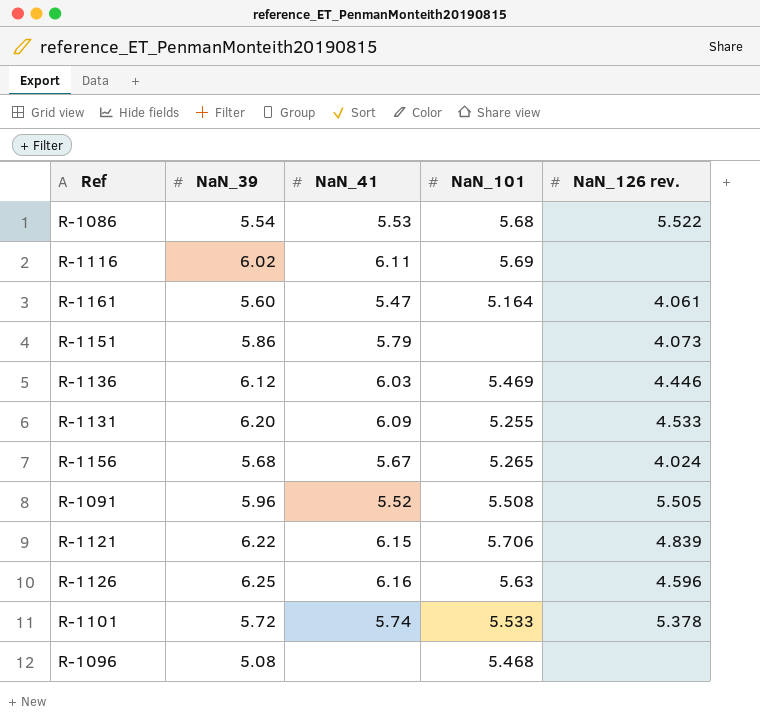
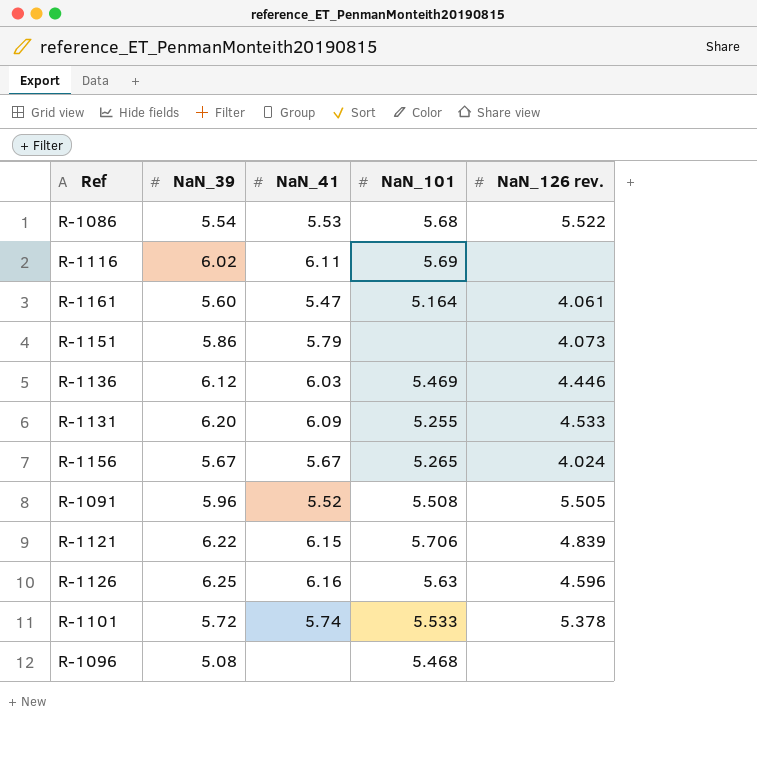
R-1156 | NaN_39: 5.68 -> 5.67

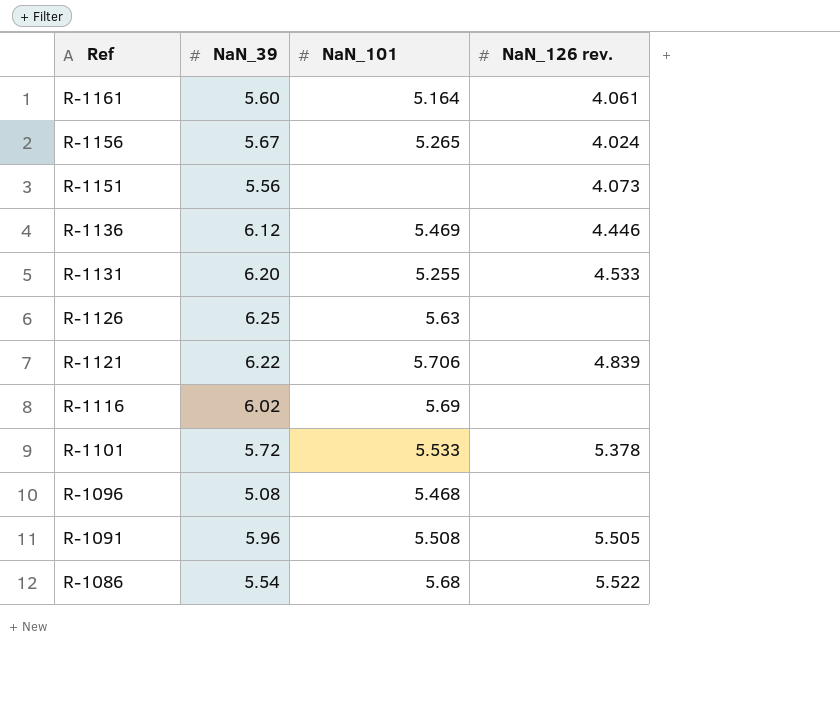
row order: none -> Ref descending
column NaN_41 | position: 3 -> none
R-1151 | NaN_39: 5.86 -> 5.56
R-1126 | NaN_126 rev.: 4.596 -> none

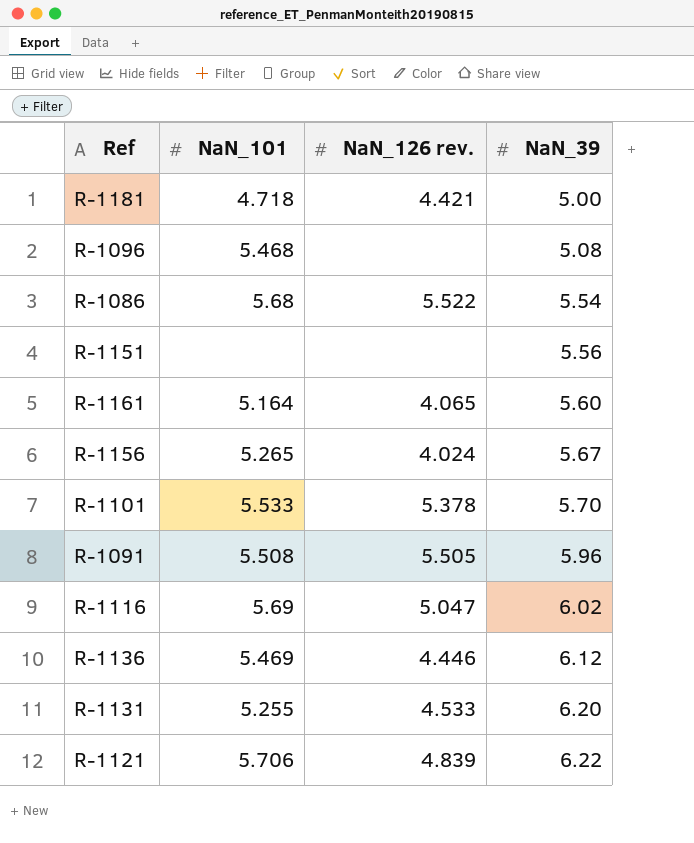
row order: Ref descending -> NaN_39 ascending
column NaN_39 | position: 2 -> 4
row R-1126: 6.25 | 5.63 | none -> none
row R-1181: none -> 4.718 | 4.421 | 5.00
R-1151 | NaN_126 rev.: 4.073 -> none
R-1161 | NaN_126 rev.: 4.061 -> 4.065
R-1101 | NaN_39: 5.72 -> 5.70
R-1116 | NaN_126 rev.: none -> 5.047

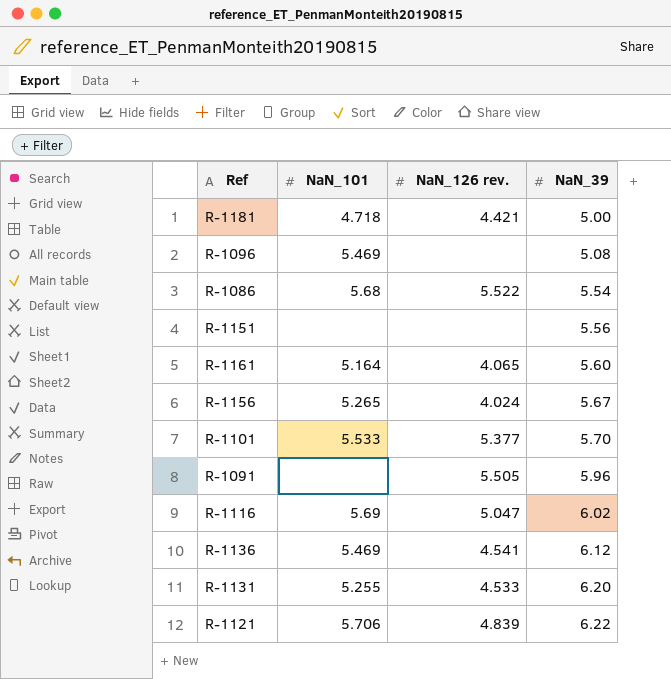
R-1096 | NaN_101: 5.468 -> 5.469
R-1101 | NaN_126 rev.: 5.378 -> 5.377
R-1091 | NaN_101: 5.508 -> none
R-1136 | NaN_126 rev.: 4.446 -> 4.541

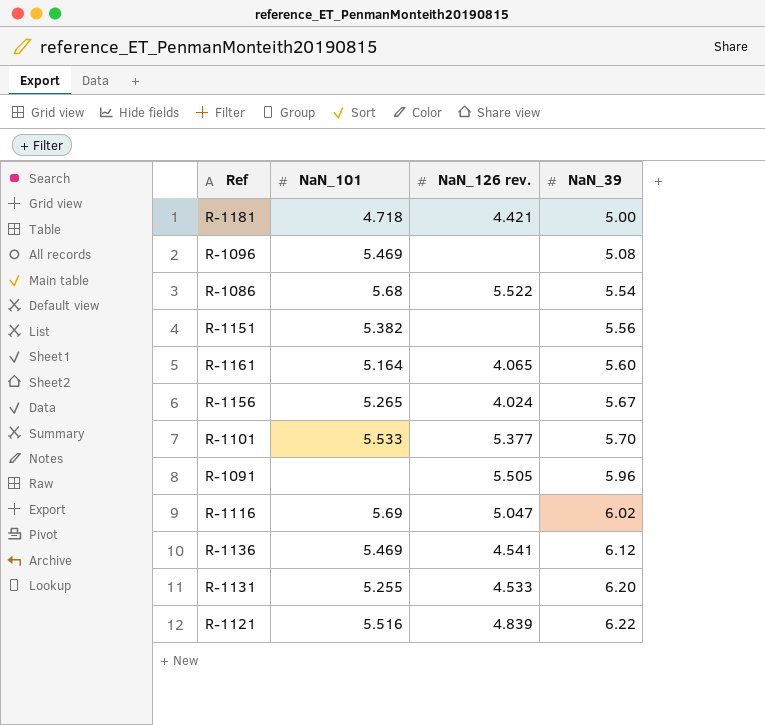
R-1151 | NaN_101: none -> 5.382
R-1121 | NaN_101: 5.706 -> 5.516

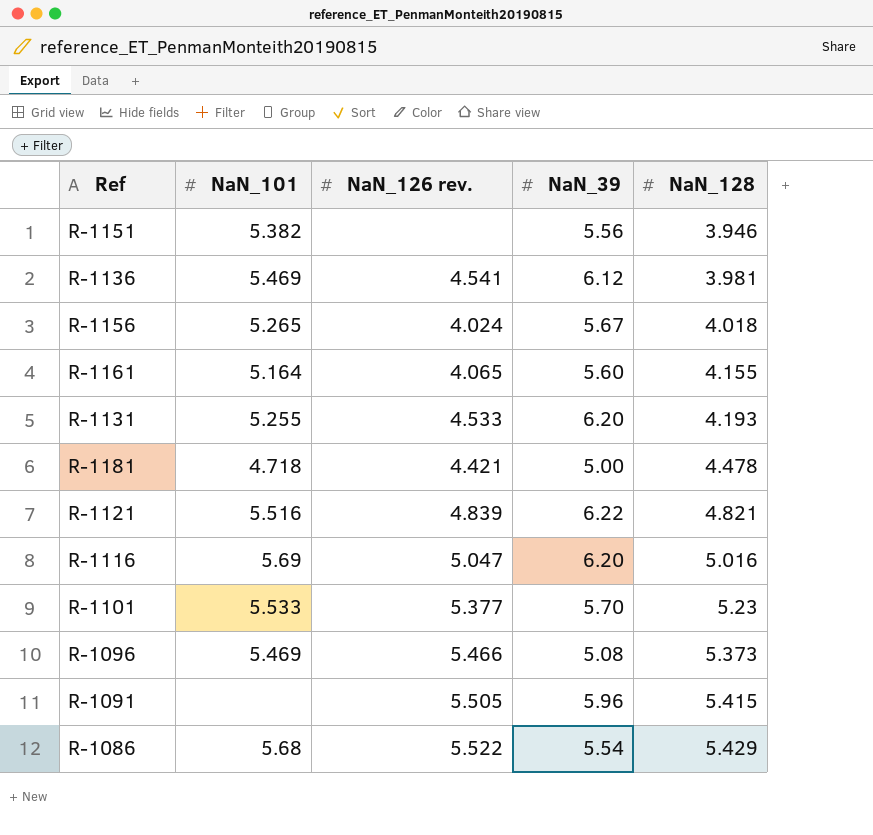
row order: NaN_39 ascending -> NaN_128 ascending
column NaN_128 | position: none -> 5
R-1116 | NaN_39: 6.02 -> 6.20
R-1096 | NaN_126 rev.: none -> 5.466

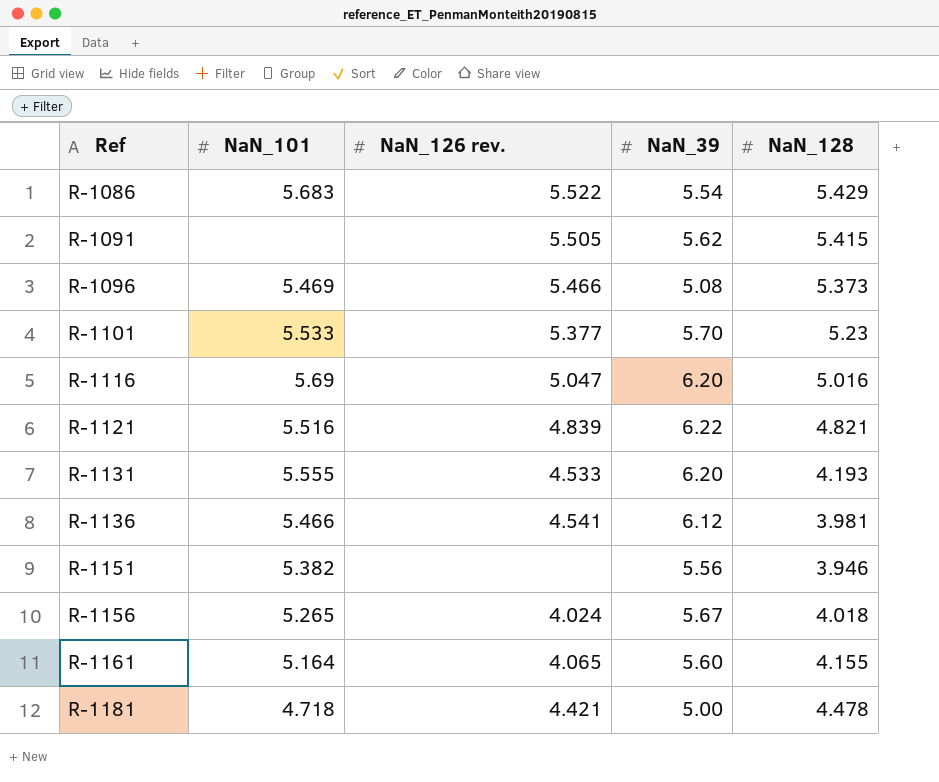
row order: NaN_128 ascending -> Ref ascending
R-1086 | NaN_101: 5.68 -> 5.683
R-1091 | NaN_39: 5.96 -> 5.62
R-1131 | NaN_101: 5.255 -> 5.555
R-1136 | NaN_101: 5.469 -> 5.466

